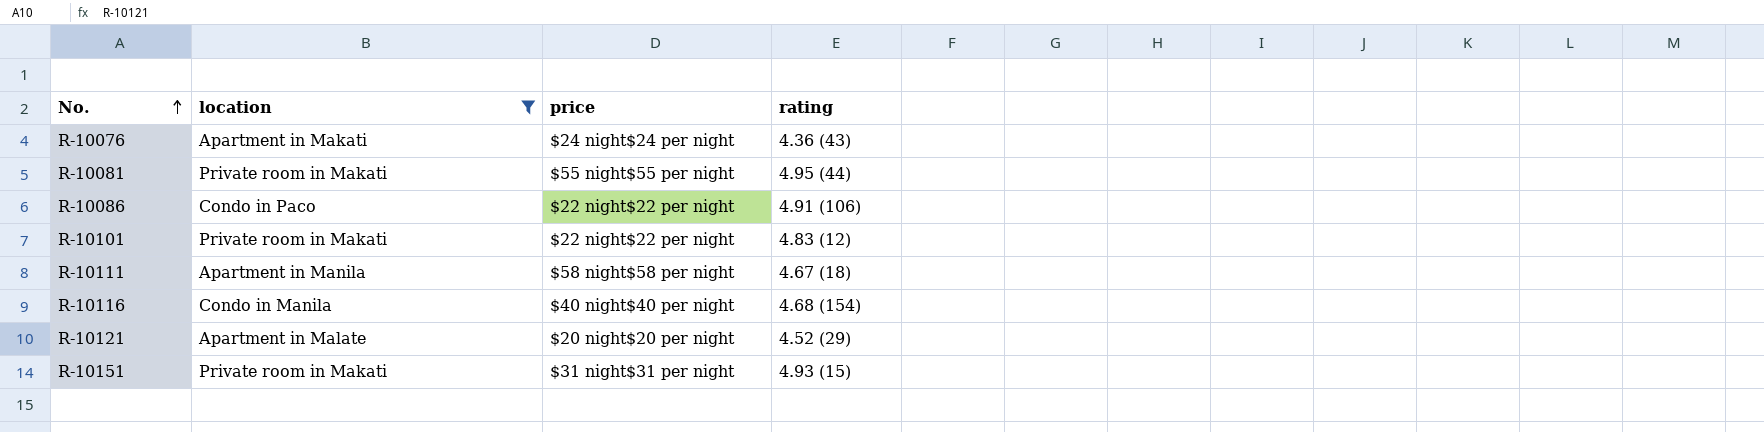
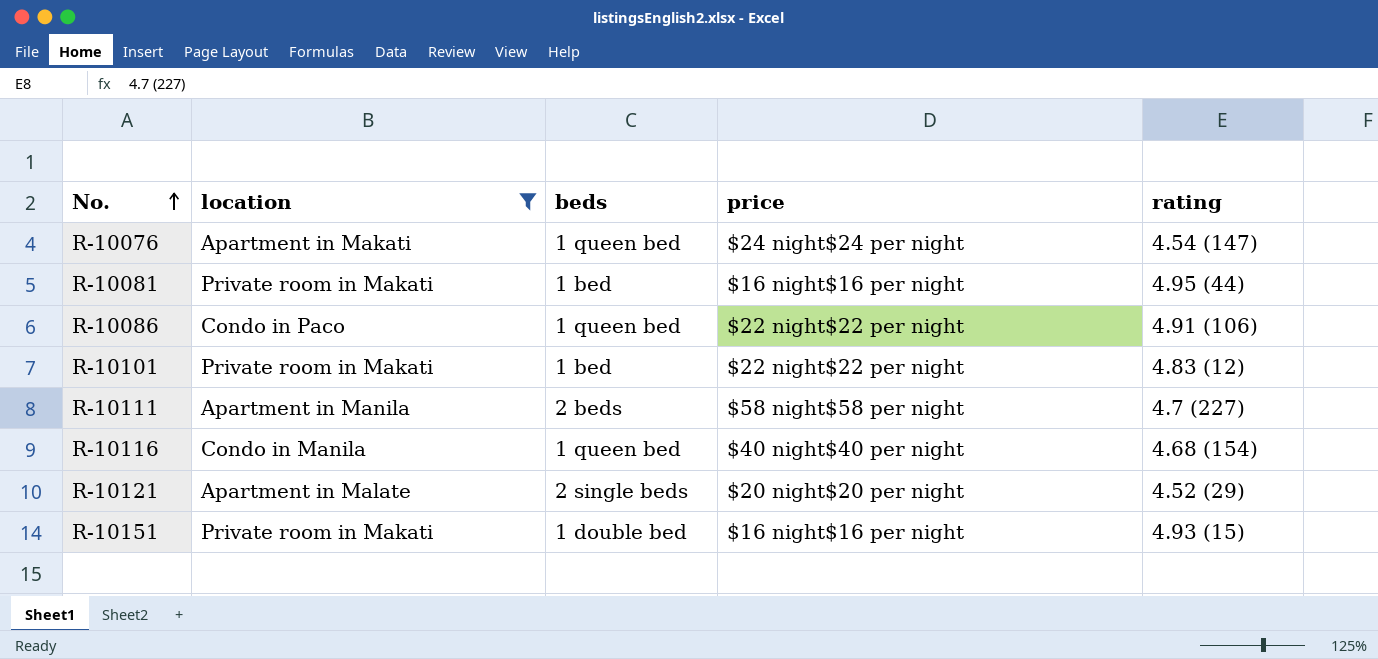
column beds | position: none -> 3
R-10076 | rating: 4.36 (43) -> 4.54 (147)
R-10081 | price: $55 night$55 per night -> $16 night$16 per night
R-10111 | rating: 4.67 (18) -> 4.7 (227)
R-10151 | price: $31 night$31 per night -> $16 night$16 per night

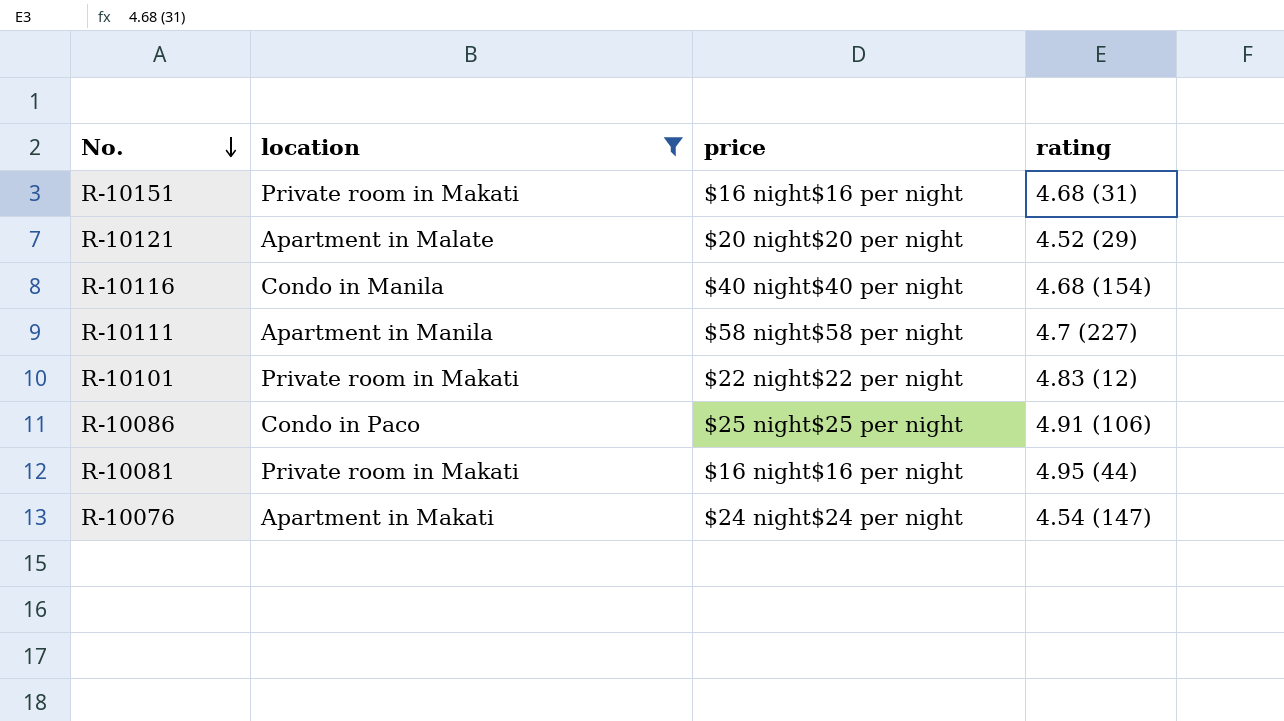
row order: No. ascending -> No. descending
column beds | position: 3 -> none
R-10151 | rating: 4.93 (15) -> 4.68 (31)
R-10086 | price: $22 night$22 per night -> $25 night$25 per night

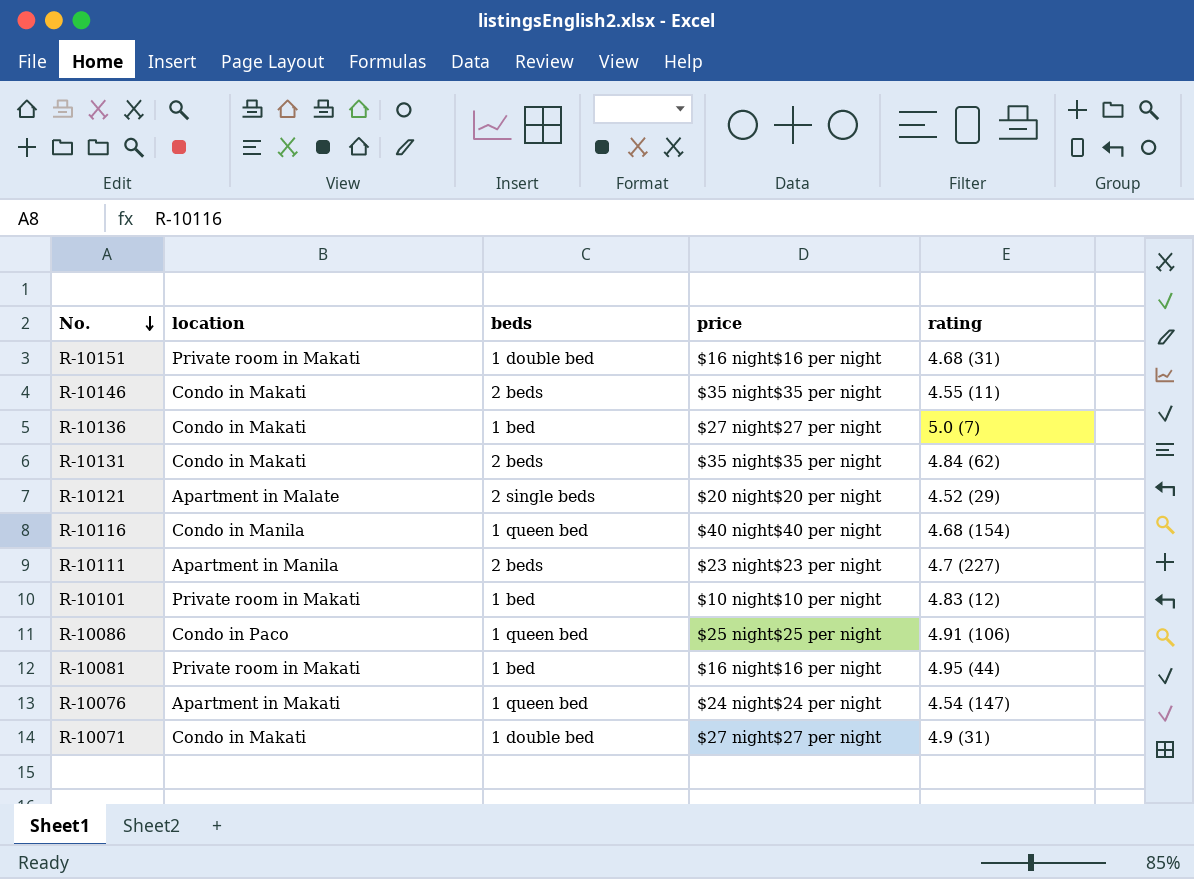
filter: location != Condo in Makati -> none
column beds | position: none -> 3
R-10111 | price: $58 night$58 per night -> $23 night$23 per night
R-10101 | price: $22 night$22 per night -> $10 night$10 per night

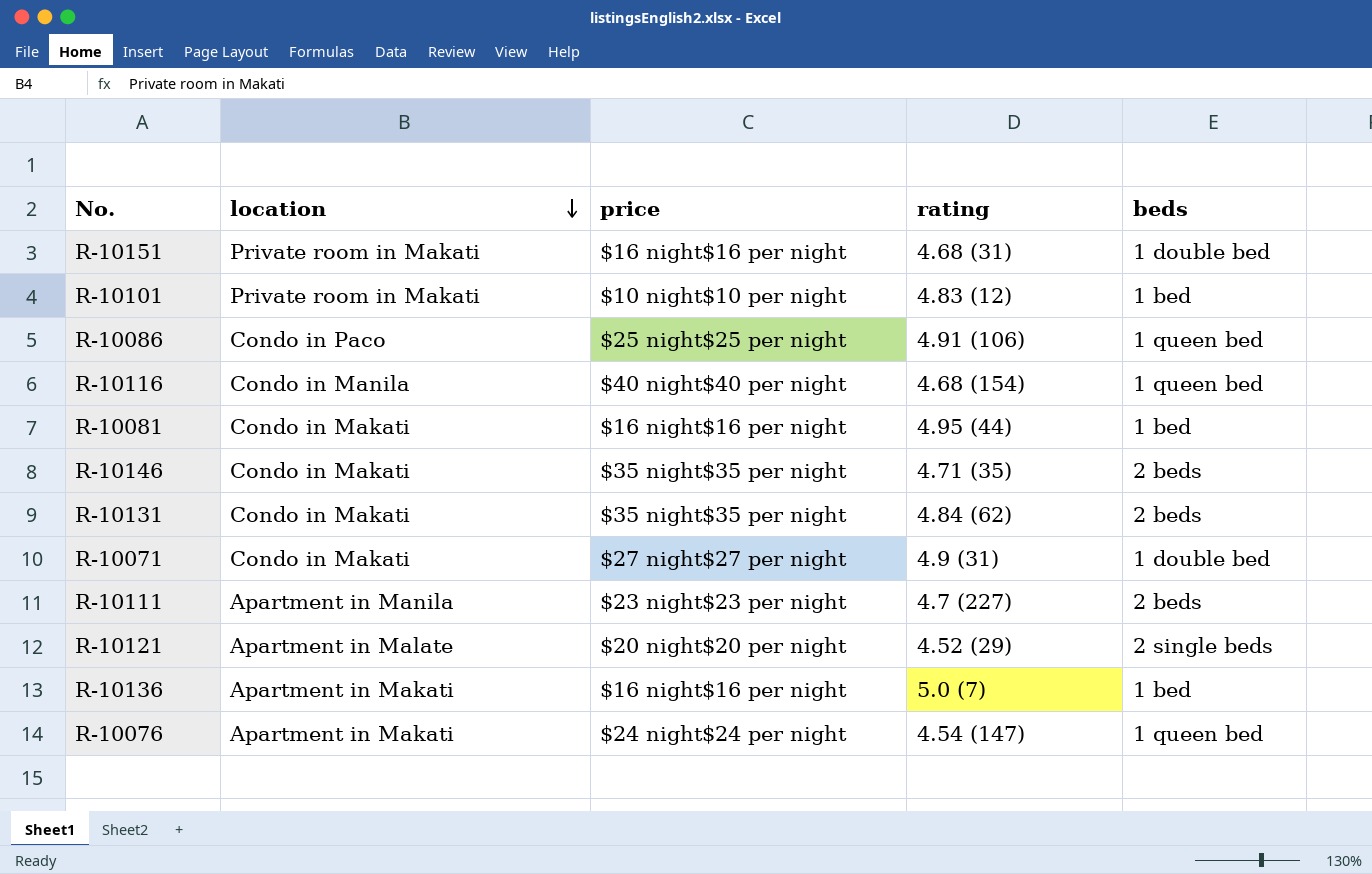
row order: No. descending -> location descending
column beds | position: 3 -> 5
R-10081 | location: Private room in Makati -> Condo in Makati
R-10146 | rating: 4.55 (11) -> 4.71 (35)
R-10136 | location: Condo in Makati -> Apartment in Makati
R-10136 | price: $27 night$27 per night -> $16 night$16 per night

